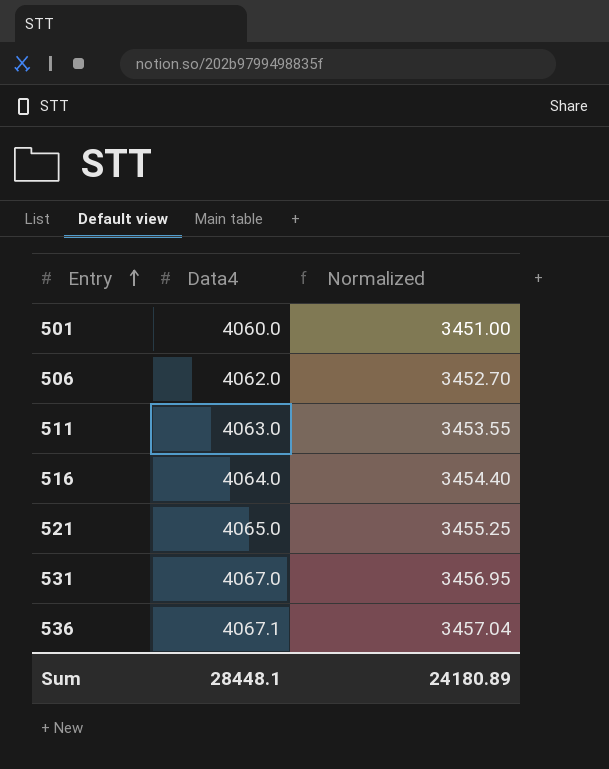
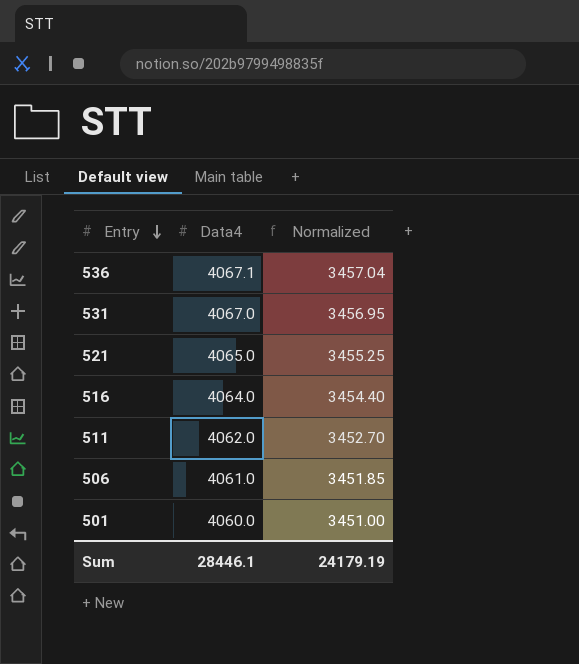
row order: Entry ascending -> Entry descending
511 | Data4: 4063.0 -> 4062.0
511 | Normalized: 3453.55 -> 3452.70
506 | Data4: 4062.0 -> 4061.0
506 | Normalized: 3452.70 -> 3451.85
Sum | Data4: 28448.1 -> 28446.1
Sum | Normalized: 24180.89 -> 24179.19

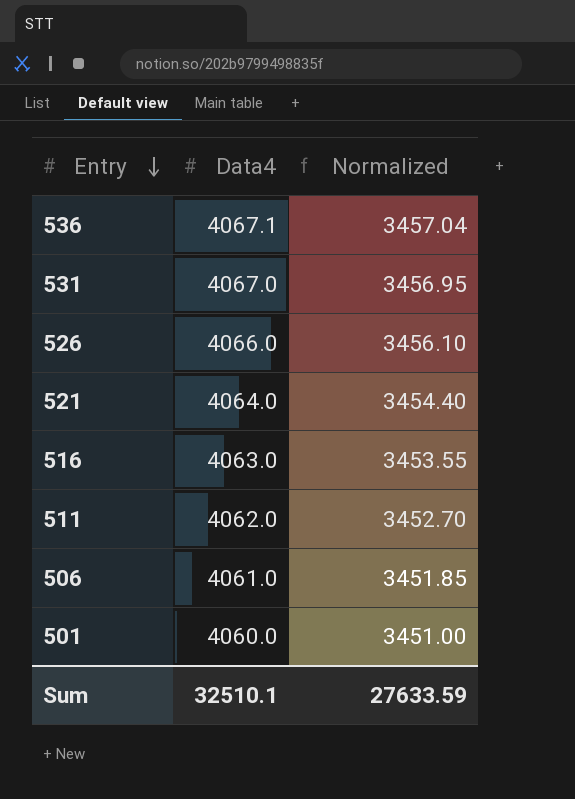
row 526: none -> 4066.0 | 3456.10
521 | Data4: 4065.0 -> 4064.0
521 | Normalized: 3455.25 -> 3454.40
516 | Data4: 4064.0 -> 4063.0
516 | Normalized: 3454.40 -> 3453.55
Sum | Data4: 28446.1 -> 32510.1
Sum | Normalized: 24179.19 -> 27633.59

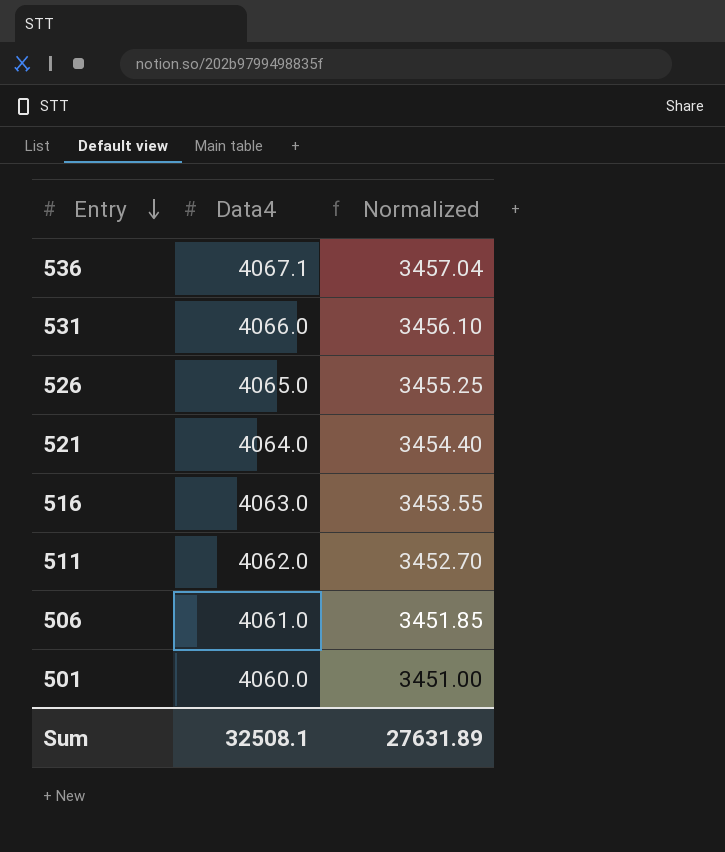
531 | Data4: 4067.0 -> 4066.0
531 | Normalized: 3456.95 -> 3456.10
526 | Data4: 4066.0 -> 4065.0
526 | Normalized: 3456.10 -> 3455.25
Sum | Data4: 32510.1 -> 32508.1
Sum | Normalized: 27633.59 -> 27631.89

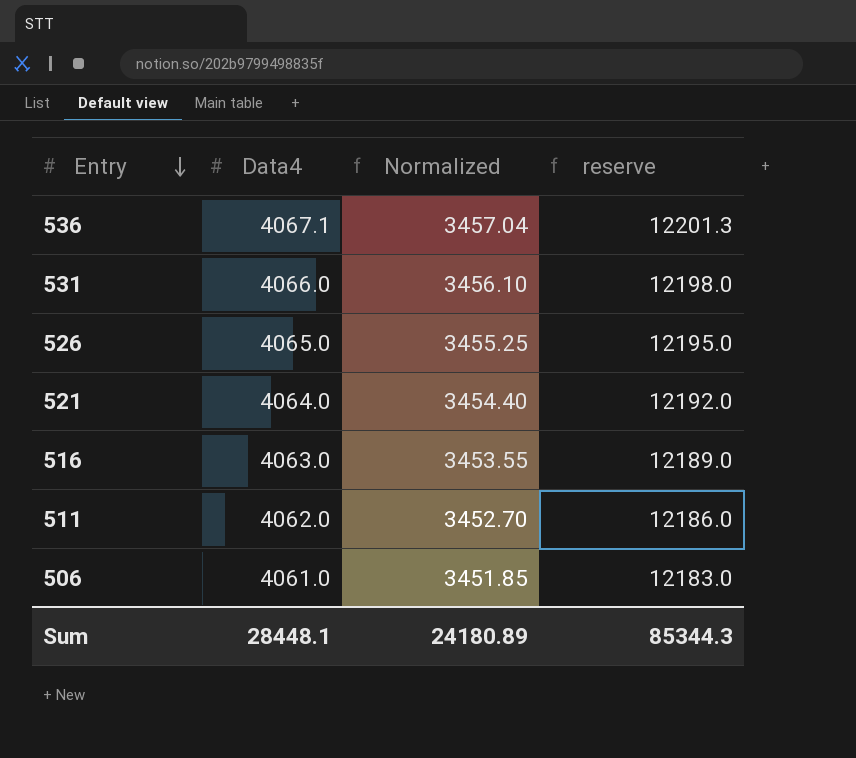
column reserve | formula: none -> [Data4] * 3
row 501: 4060.0 | 3451.00 -> none
Sum | Data4: 32508.1 -> 28448.1
Sum | Normalized: 27631.89 -> 24180.89

